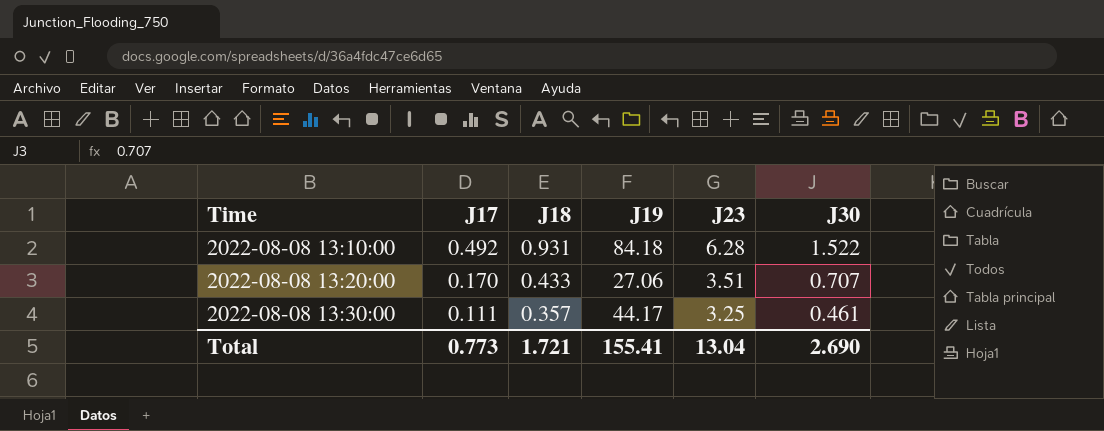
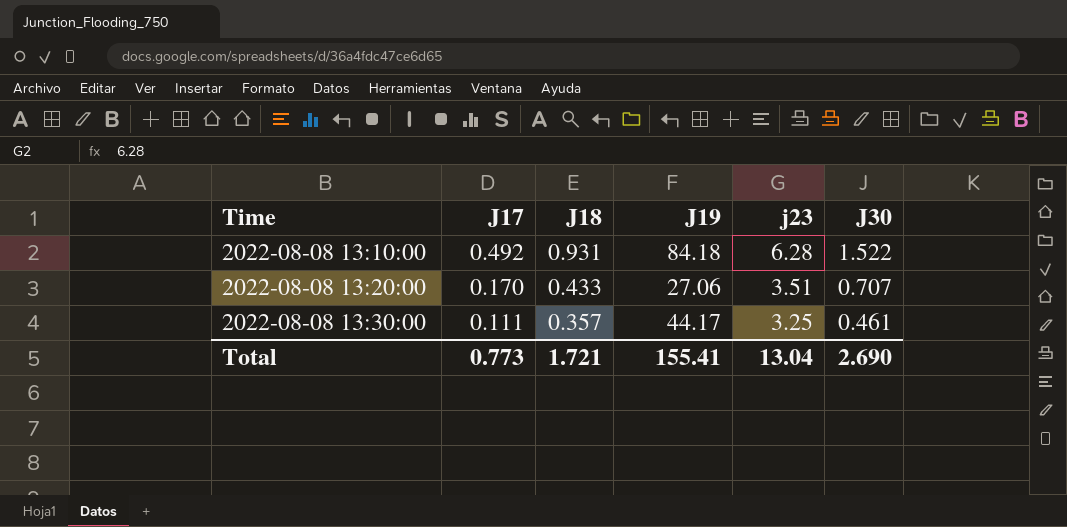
column name: J23 -> j23

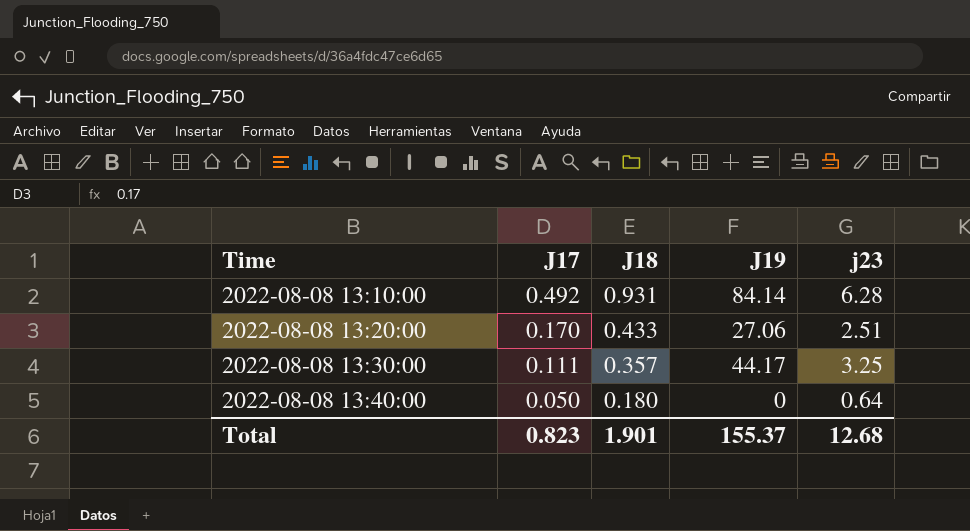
column J30 | position: 6 -> none
2022-08-08 13:10:00 | J19: 84.18 -> 84.14
2022-08-08 13:20:00 | j23: 3.51 -> 2.51
row 2022-08-08 13:40:00: none -> 0.050 | 0.180 | 0 | 0.64
Total | J17: 0.773 -> 0.823
Total | J18: 1.721 -> 1.901
Total | J19: 155.41 -> 155.37
Total | j23: 13.04 -> 12.68

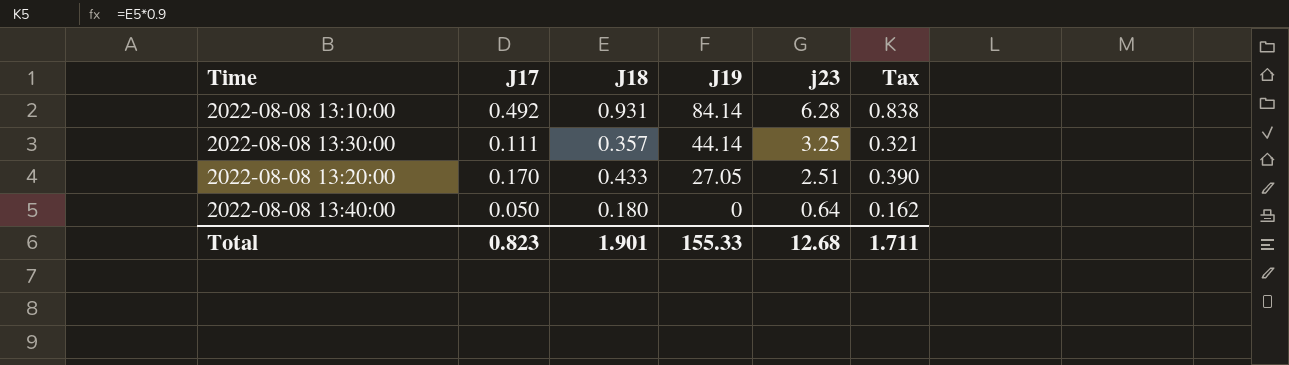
row order: Time ascending -> J19 descending
column Tax | formula: none -> [J18] * 0.9
2022-08-08 13:30:00 | J19: 44.17 -> 44.14
2022-08-08 13:20:00 | J19: 27.06 -> 27.05
Total | J19: 155.37 -> 155.33

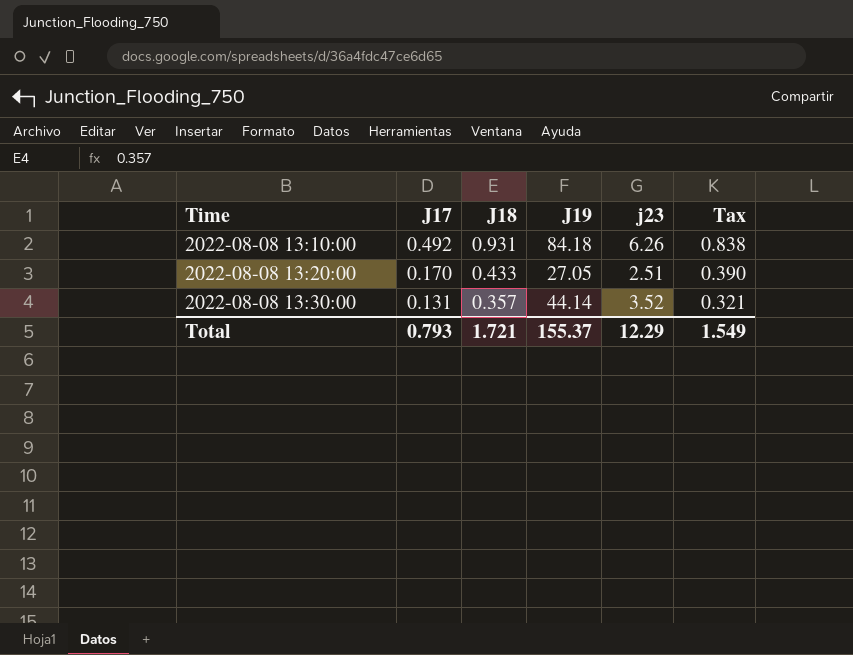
row order: J19 descending -> Time ascending
row 2022-08-08 13:40:00: 0.050 | 0.180 | 0 | 0.64 | 0.162 -> none
2022-08-08 13:10:00 | J19: 84.14 -> 84.18
2022-08-08 13:10:00 | j23: 6.28 -> 6.26
2022-08-08 13:30:00 | J17: 0.111 -> 0.131
2022-08-08 13:30:00 | j23: 3.25 -> 3.52
Total | J17: 0.823 -> 0.793
Total | J18: 1.901 -> 1.721
Total | J19: 155.33 -> 155.37
Total | j23: 12.68 -> 12.29
Total | Tax: 1.711 -> 1.549

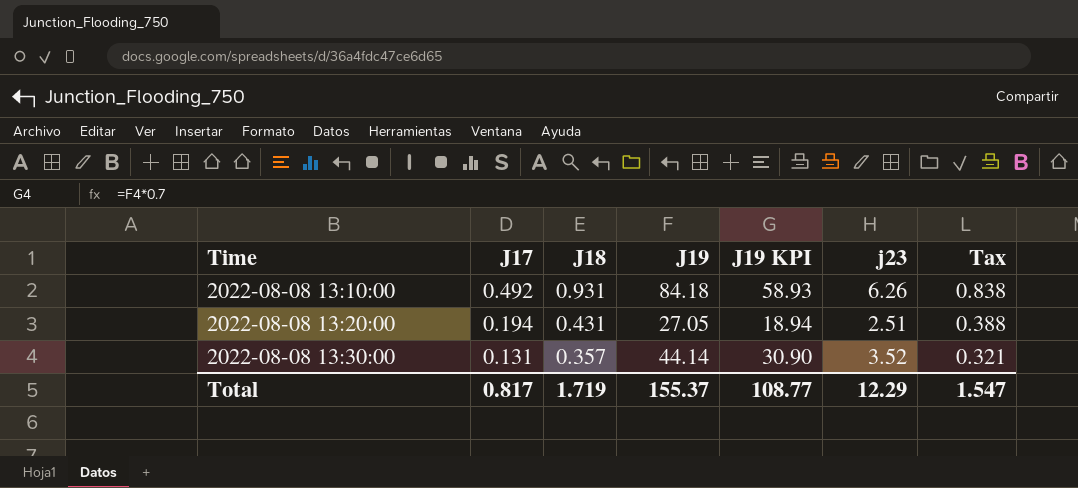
column J19 KPI | formula: none -> [J19] * 0.7
2022-08-08 13:20:00 | J17: 0.170 -> 0.194
2022-08-08 13:20:00 | J18: 0.433 -> 0.431
2022-08-08 13:20:00 | Tax: 0.390 -> 0.388
Total | J17: 0.793 -> 0.817
Total | J18: 1.721 -> 1.719
Total | Tax: 1.549 -> 1.547

